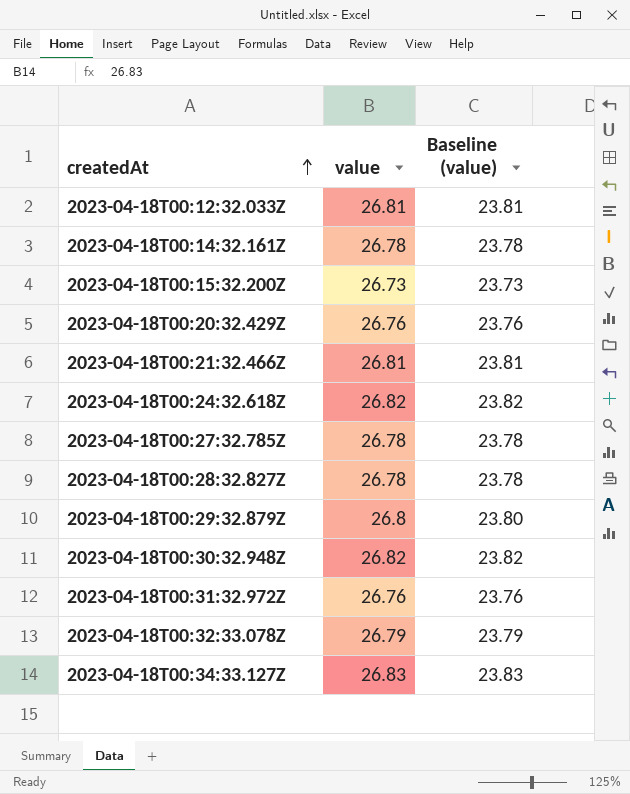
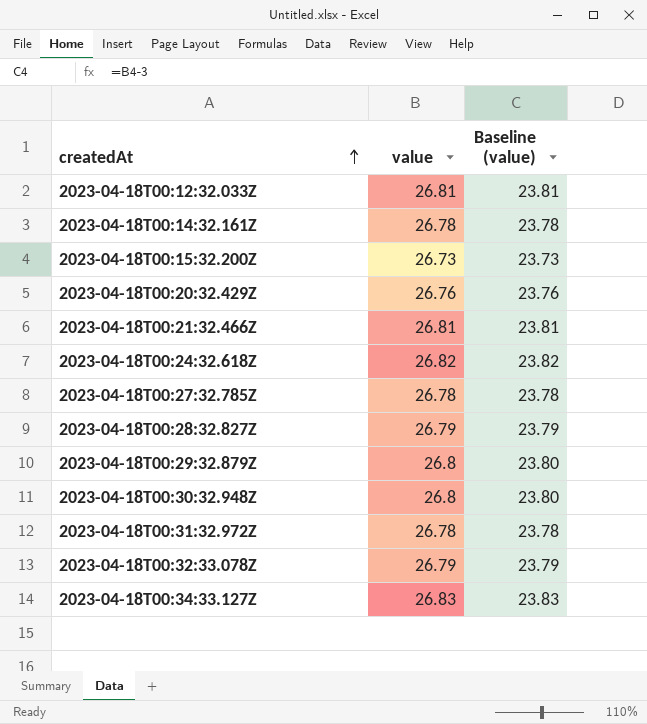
2023-04-18T00:28:32.827Z | value: 26.78 -> 26.79
2023-04-18T00:28:32.827Z | Baseline (value): 23.78 -> 23.79
2023-04-18T00:30:32.948Z | value: 26.82 -> 26.8
2023-04-18T00:30:32.948Z | Baseline (value): 23.82 -> 23.80
2023-04-18T00:31:32.972Z | value: 26.76 -> 26.78
2023-04-18T00:31:32.972Z | Baseline (value): 23.76 -> 23.78

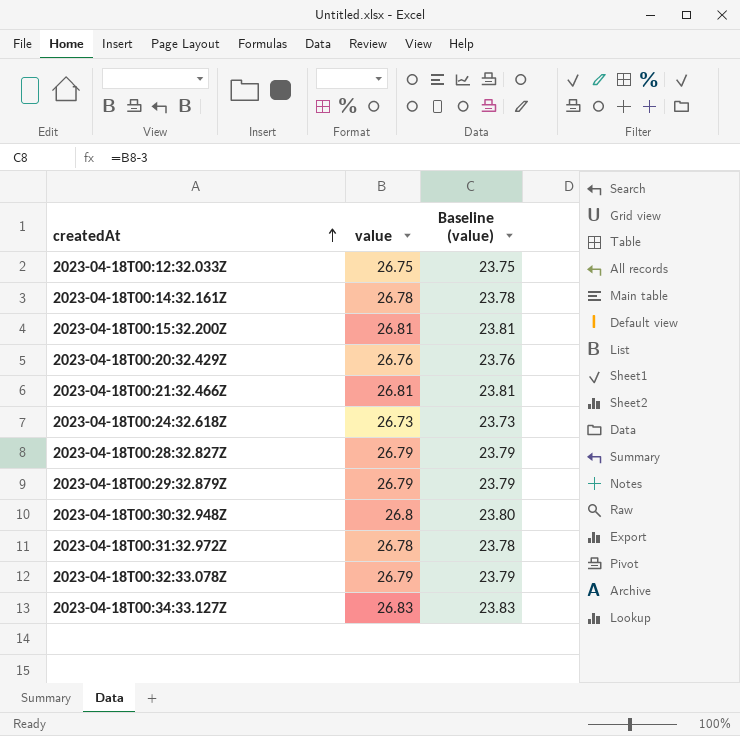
row 2023-04-18T00:27:32.785Z: 26.78 | 23.78 -> none
2023-04-18T00:12:32.033Z | value: 26.81 -> 26.75
2023-04-18T00:12:32.033Z | Baseline (value): 23.81 -> 23.75
2023-04-18T00:15:32.200Z | value: 26.73 -> 26.81
2023-04-18T00:15:32.200Z | Baseline (value): 23.73 -> 23.81
2023-04-18T00:24:32.618Z | value: 26.82 -> 26.73
2023-04-18T00:24:32.618Z | Baseline (value): 23.82 -> 23.73
2023-04-18T00:29:32.879Z | value: 26.8 -> 26.79
2023-04-18T00:29:32.879Z | Baseline (value): 23.80 -> 23.79

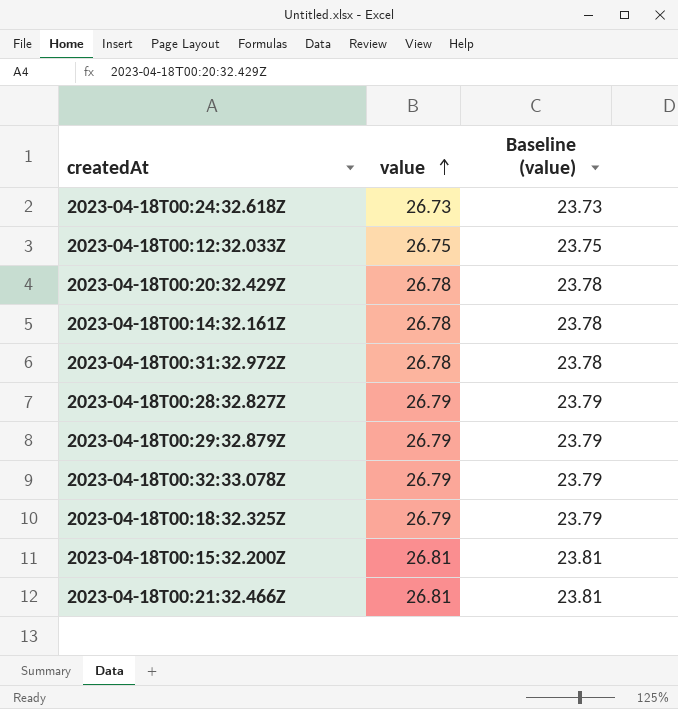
row order: createdAt ascending -> value ascending
row 2023-04-18T00:30:32.948Z: 26.8 | 23.80 -> none
row 2023-04-18T00:34:33.127Z: 26.83 | 23.83 -> none
2023-04-18T00:20:32.429Z | value: 26.76 -> 26.78
2023-04-18T00:20:32.429Z | Baseline (value): 23.76 -> 23.78
row 2023-04-18T00:18:32.325Z: none -> 26.79 | 23.79

